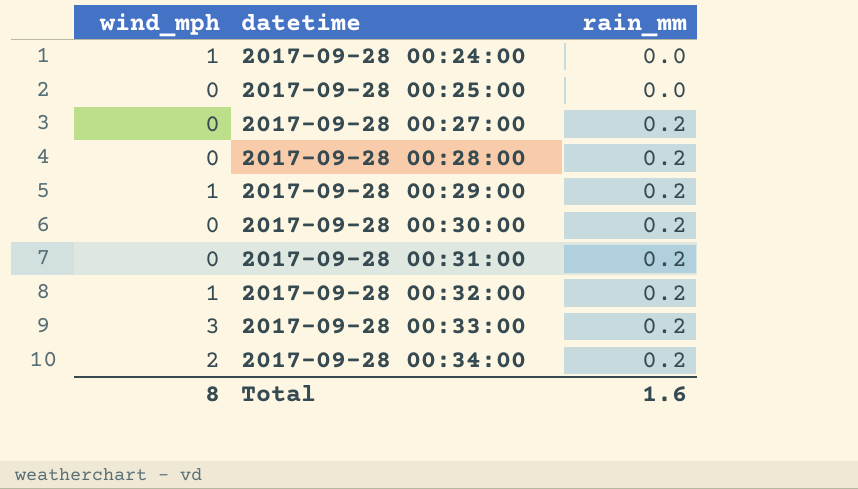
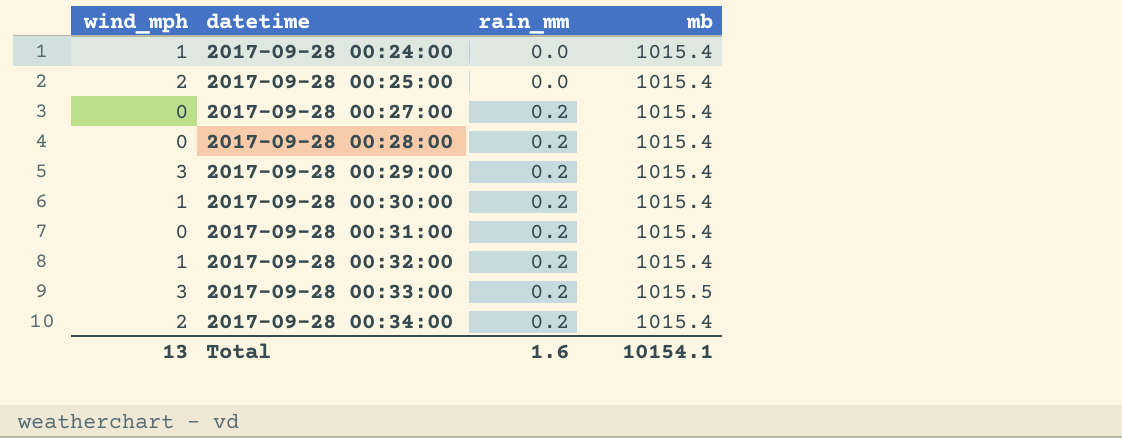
column mb | position: none -> 4
2017-09-28 00:25:00 | wind_mph: 0 -> 2
2017-09-28 00:29:00 | wind_mph: 1 -> 3
2017-09-28 00:30:00 | wind_mph: 0 -> 1
Total | wind_mph: 8 -> 13

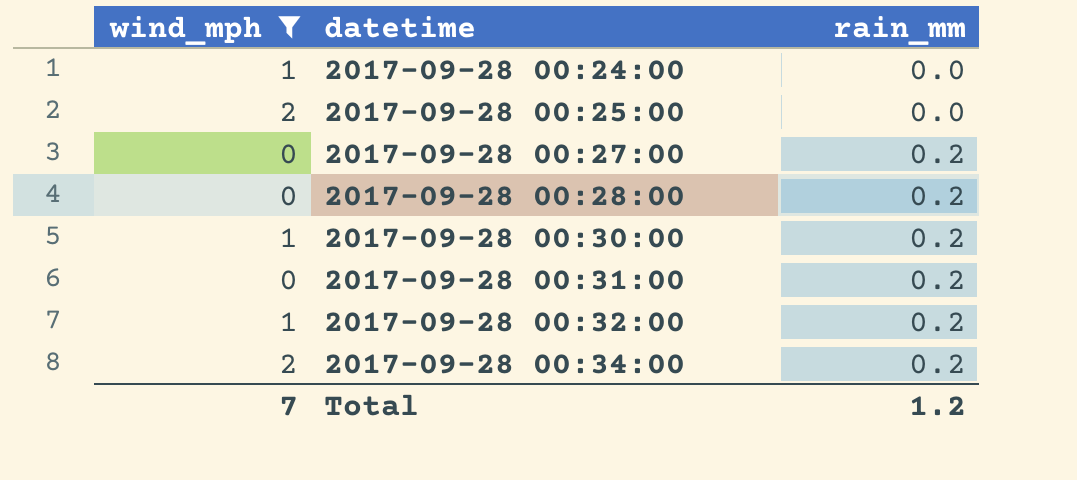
filter: none -> wind_mph != 3
column mb | position: 4 -> none
Total | wind_mph: 13 -> 7
Total | rain_mm: 1.6 -> 1.2

